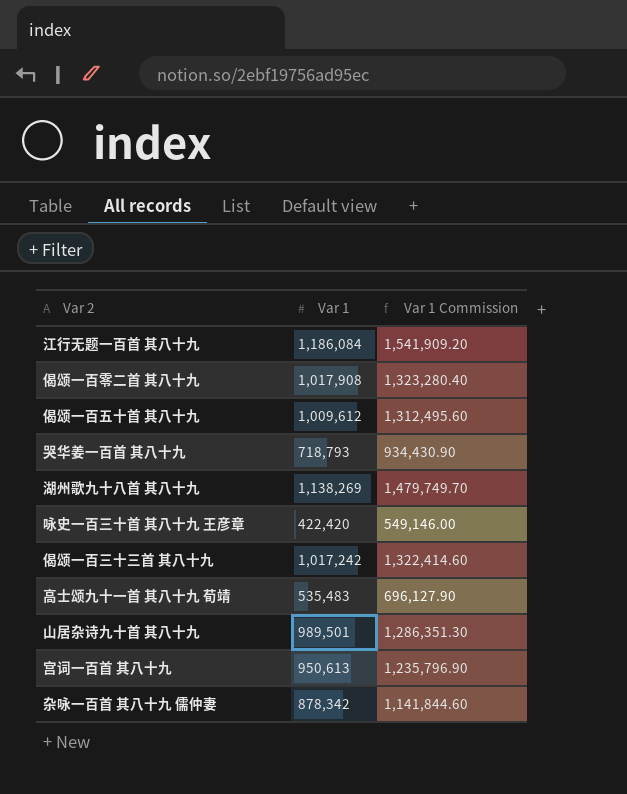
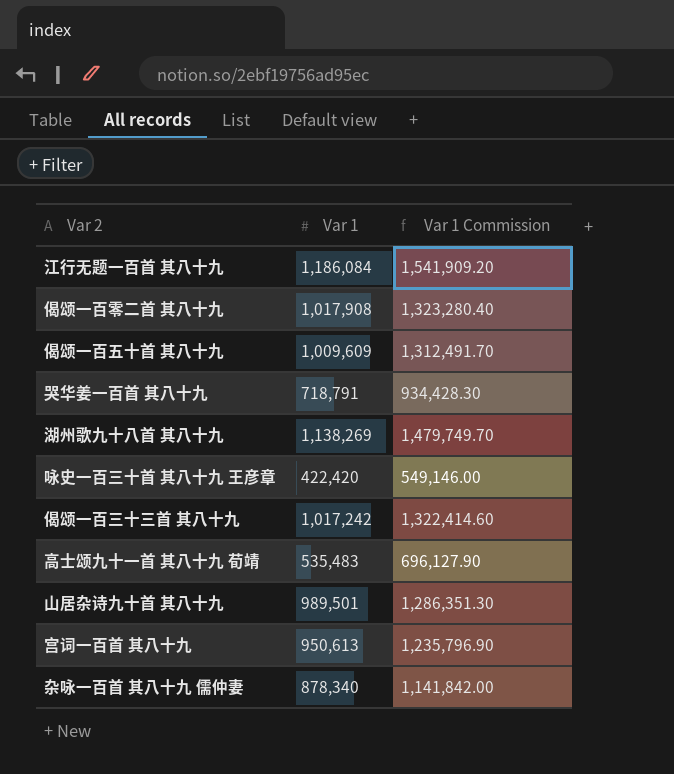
偈颂一百五十首 其八十九 | Var 1: 1,009,612 -> 1,009,609
偈颂一百五十首 其八十九 | Var 1 Commission: 1,312,495.60 -> 1,312,491.70
哭华姜一百首 其八十九 | Var 1: 718,793 -> 718,791
哭华姜一百首 其八十九 | Var 1 Commission: 934,430.90 -> 934,428.30
杂咏一百首 其八十九 儒仲妻 | Var 1: 878,342 -> 878,340
杂咏一百首 其八十九 儒仲妻 | Var 1 Commission: 1,141,844.60 -> 1,141,842.00

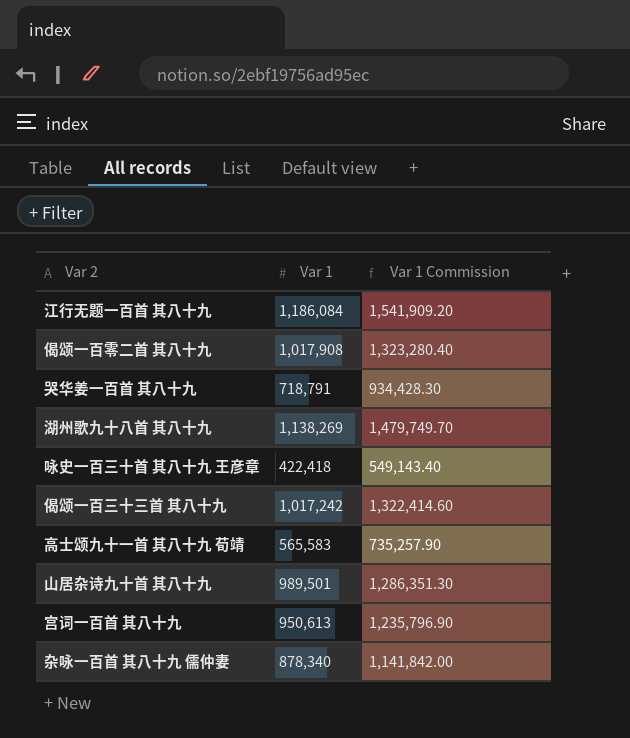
row 偈颂一百五十首 其八十九: 1,009,609 | 1,312,491.70 -> none
咏史一百三十首 其八十九 王彦章 | Var 1: 422,420 -> 422,418
咏史一百三十首 其八十九 王彦章 | Var 1 Commission: 549,146.00 -> 549,143.40
高士颂九十一首 其八十九 荀靖 | Var 1: 535,483 -> 565,583
高士颂九十一首 其八十九 荀靖 | Var 1 Commission: 696,127.90 -> 735,257.90

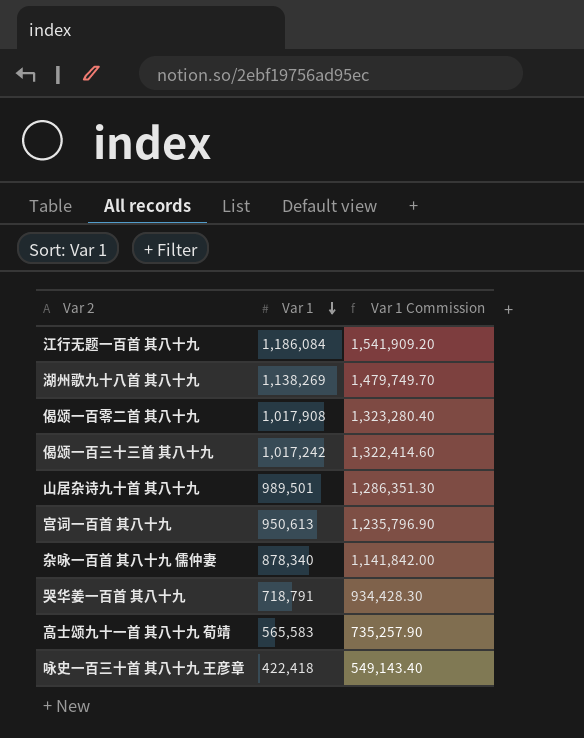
row order: none -> Var 1 descending

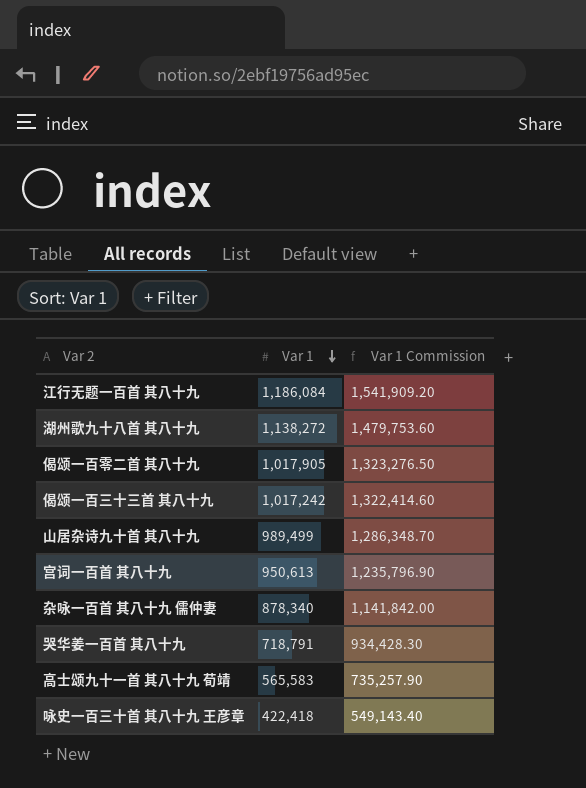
湖州歌九十八首 其八十九 | Var 1: 1,138,269 -> 1,138,272
湖州歌九十八首 其八十九 | Var 1 Commission: 1,479,749.70 -> 1,479,753.60
偈颂一百零二首 其八十九 | Var 1: 1,017,908 -> 1,017,905
偈颂一百零二首 其八十九 | Var 1 Commission: 1,323,280.40 -> 1,323,276.50
山居杂诗九十首 其八十九 | Var 1: 989,501 -> 989,499
山居杂诗九十首 其八十九 | Var 1 Commission: 1,286,351.30 -> 1,286,348.70

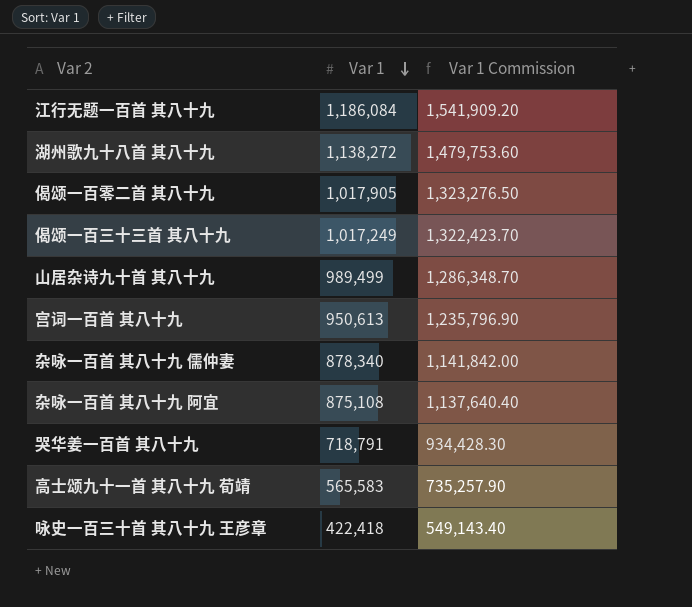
偈颂一百三十三首 其八十九 | Var 1: 1,017,242 -> 1,017,249
偈颂一百三十三首 其八十九 | Var 1 Commission: 1,322,414.60 -> 1,322,423.70
row 杂咏一百首 其八十九 阿宜: none -> 875,108 | 1,137,640.40

